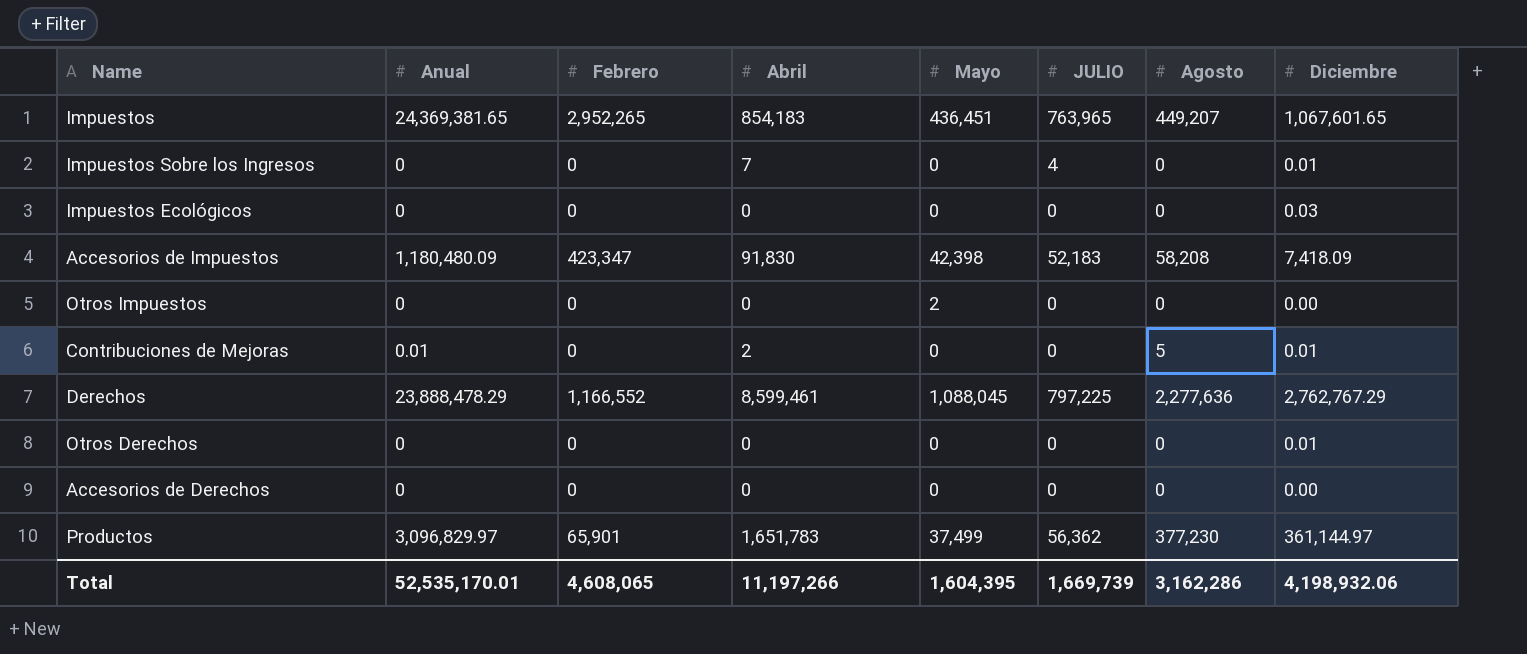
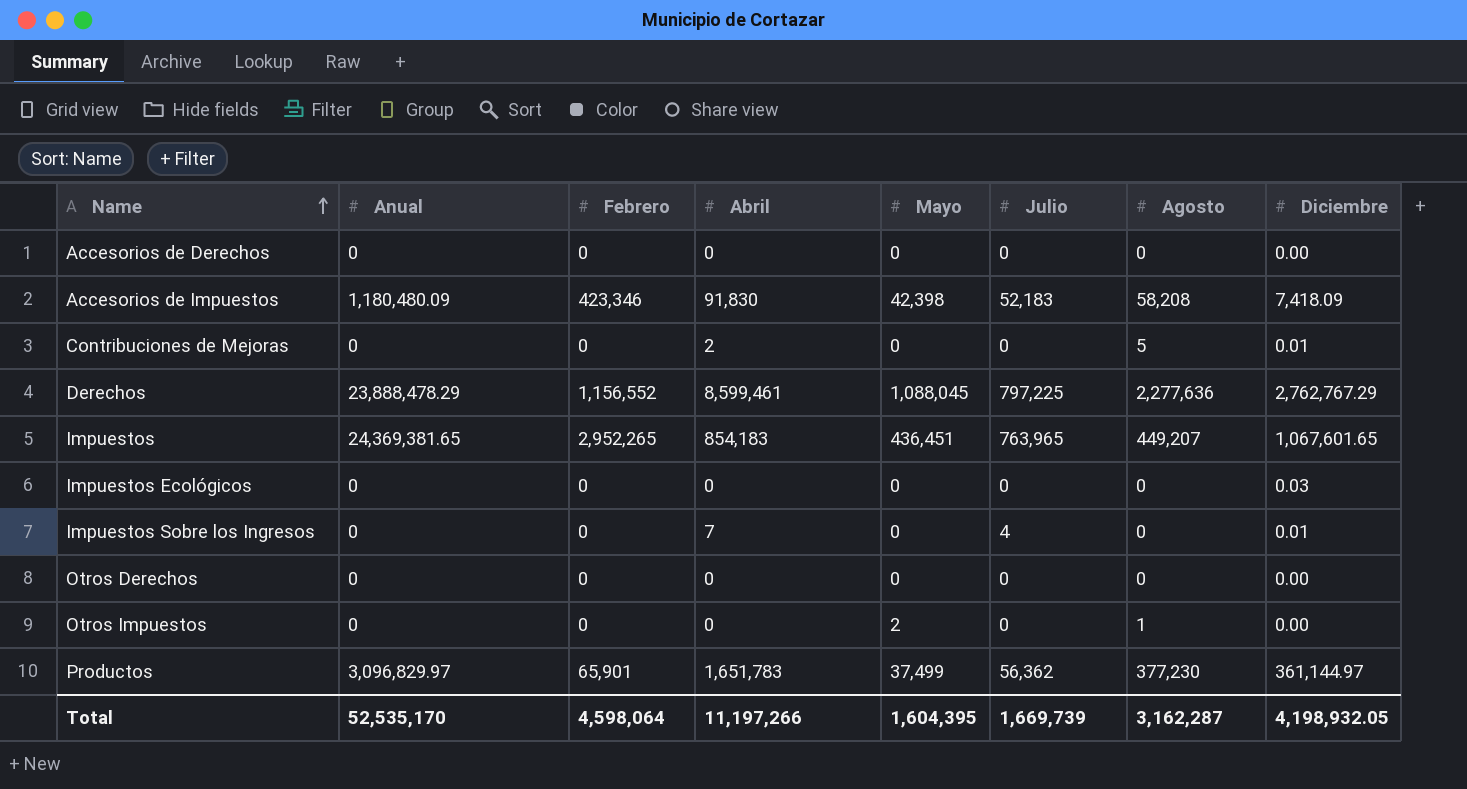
row order: none -> Name ascending
column name: JULIO -> Julio
Accesorios de Impuestos | Febrero: 423,347 -> 423,346
Contribuciones de Mejoras | Anual: 0.01 -> 0
Derechos | Febrero: 1,166,552 -> 1,156,552
Otros Derechos | Diciembre: 0.01 -> 0.00
Otros Impuestos | Agosto: 0 -> 1
Total | Anual: 52,535,170.01 -> 52,535,170
Total | Febrero: 4,608,065 -> 4,598,064
Total | Agosto: 3,162,286 -> 3,162,287
Total | Diciembre: 4,198,932.06 -> 4,198,932.05

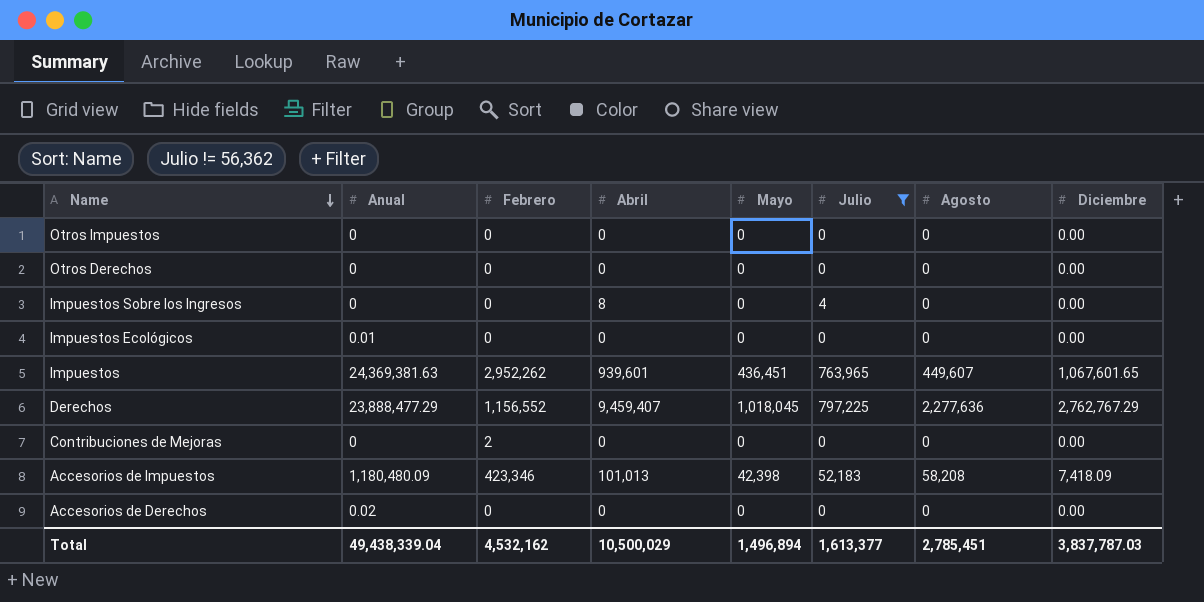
filter: none -> Julio != 56,362
row order: Name ascending -> Name descending
Otros Impuestos | Mayo: 2 -> 0
Otros Impuestos | Agosto: 1 -> 0
Impuestos Sobre los Ingresos | Abril: 7 -> 8
Impuestos Sobre los Ingresos | Diciembre: 0.01 -> 0.00
Impuestos Ecológicos | Anual: 0 -> 0.01
Impuestos Ecológicos | Diciembre: 0.03 -> 0.00
Impuestos | Anual: 24,369,381.65 -> 24,369,381.63
Impuestos | Febrero: 2,952,265 -> 2,952,262
Impuestos | Abril: 854,183 -> 939,601
Impuestos | Agosto: 449,207 -> 449,607
Derechos | Anual: 23,888,478.29 -> 23,888,477.29
Derechos | Abril: 8,599,461 -> 9,459,407
Derechos | Mayo: 1,088,045 -> 1,018,045
Contribuciones de Mejoras | Febrero: 0 -> 2
Contribuciones de Mejoras | Abril: 2 -> 0
Contribuciones de Mejoras | Agosto: 5 -> 0
Contribuciones de Mejoras | Diciembre: 0.01 -> 0.00
Accesorios de Impuestos | Abril: 91,830 -> 101,013
Accesorios de Derechos | Anual: 0 -> 0.02
Total | Anual: 52,535,170 -> 49,438,339.04
Total | Febrero: 4,598,064 -> 4,532,162
Total | Abril: 11,197,266 -> 10,500,029
Total | Mayo: 1,604,395 -> 1,496,894
Total | Julio: 1,669,739 -> 1,613,377
Total | Agosto: 3,162,287 -> 2,785,451
Total | Diciembre: 4,198,932.05 -> 3,837,787.03

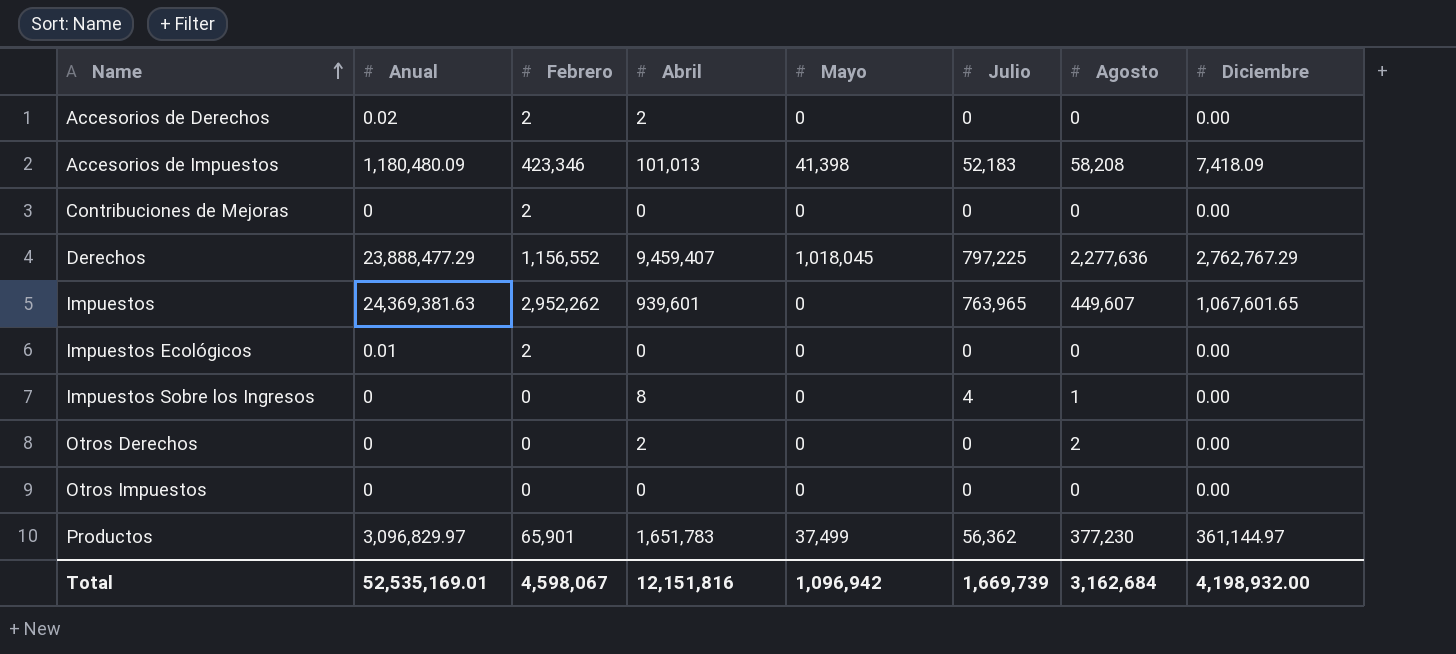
filter: Julio != 56,362 -> none
row order: Name descending -> Name ascending
Accesorios de Derechos | Febrero: 0 -> 2
Accesorios de Derechos | Abril: 0 -> 2
Accesorios de Impuestos | Mayo: 42,398 -> 41,398
Impuestos | Mayo: 436,451 -> 0
Impuestos Ecológicos | Febrero: 0 -> 2
Impuestos Sobre los Ingresos | Agosto: 0 -> 1
Otros Derechos | Abril: 0 -> 2
Otros Derechos | Agosto: 0 -> 2
Total | Anual: 49,438,339.04 -> 52,535,169.01
Total | Febrero: 4,532,162 -> 4,598,067
Total | Abril: 10,500,029 -> 12,151,816
Total | Mayo: 1,496,894 -> 1,096,942
Total | Julio: 1,613,377 -> 1,669,739
Total | Agosto: 2,785,451 -> 3,162,684
Total | Diciembre: 3,837,787.03 -> 4,198,932.00

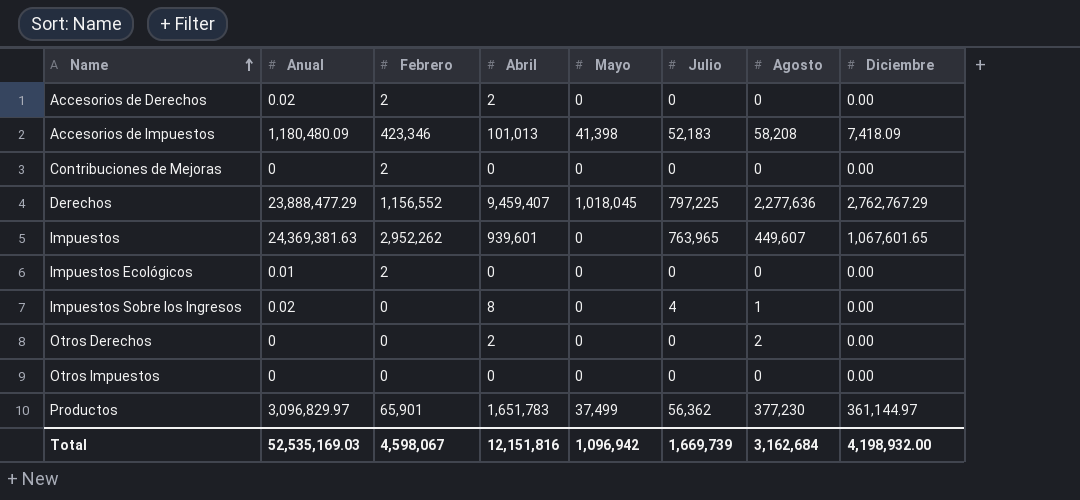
Impuestos Sobre los Ingresos | Anual: 0 -> 0.02
Total | Anual: 52,535,169.01 -> 52,535,169.03

